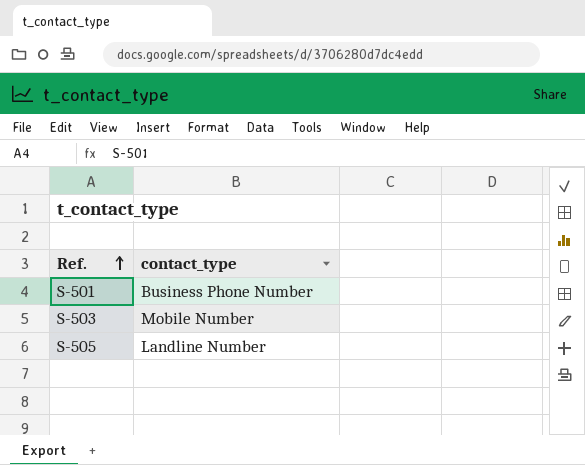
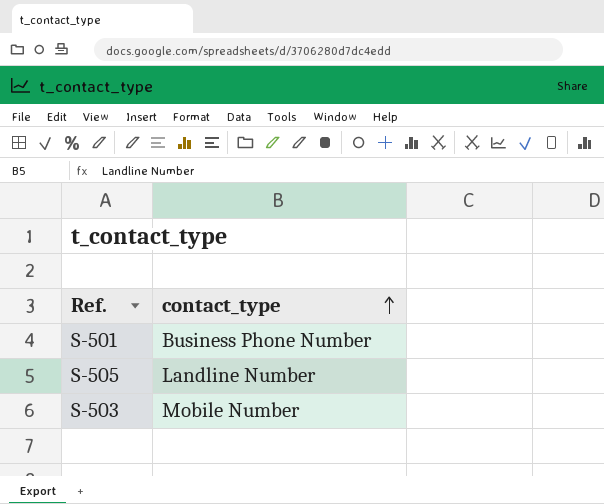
row order: Ref. ascending -> contact_type ascending

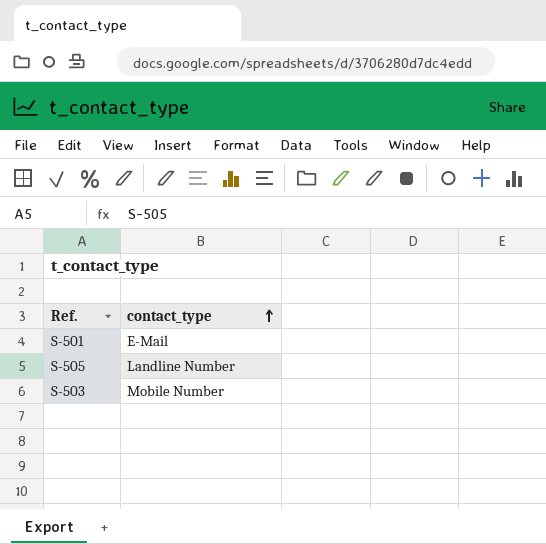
S-501 | contact_type: Business Phone Number -> E-Mail

